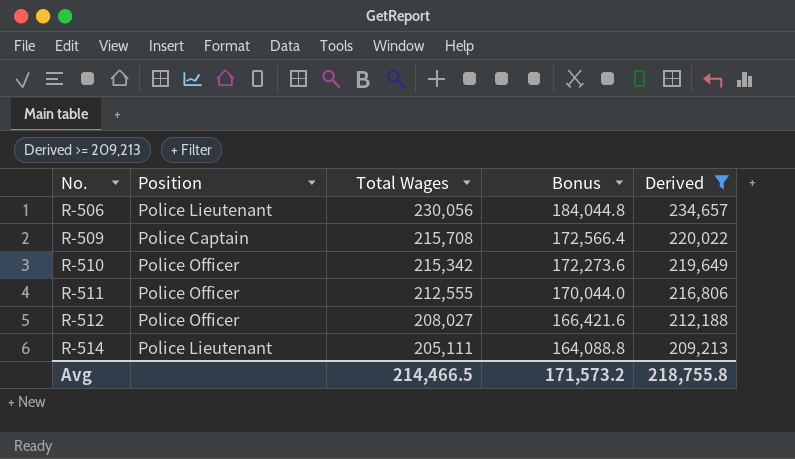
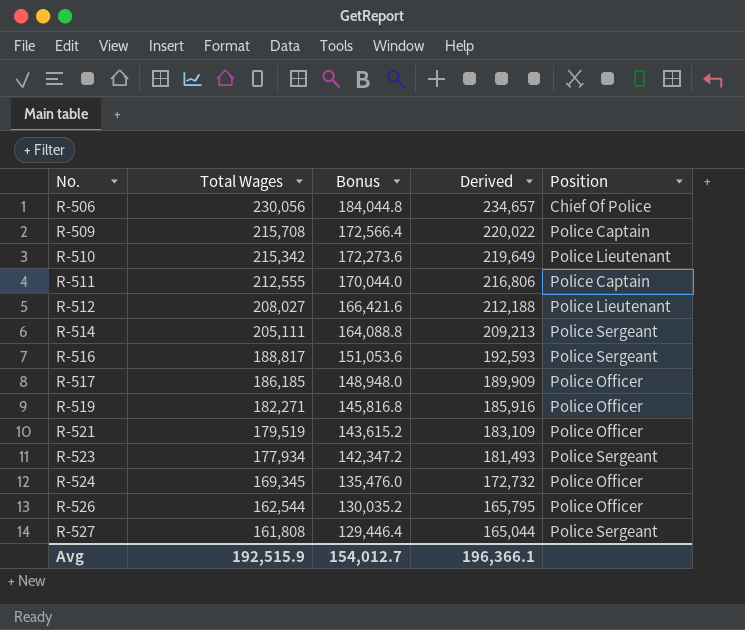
filter: Derived >= 209,213 -> none
column Position | position: 2 -> 5
R-506 | Position: Police Lieutenant -> Chief Of Police
R-510 | Position: Police Officer -> Police Lieutenant
R-511 | Position: Police Officer -> Police Captain
R-512 | Position: Police Officer -> Police Lieutenant
R-514 | Position: Police Lieutenant -> Police Sergeant
Avg | Total Wages: 214,466.5 -> 192,515.9
Avg | Bonus: 171,573.2 -> 154,012.7
Avg | Derived: 218,755.8 -> 196,366.1

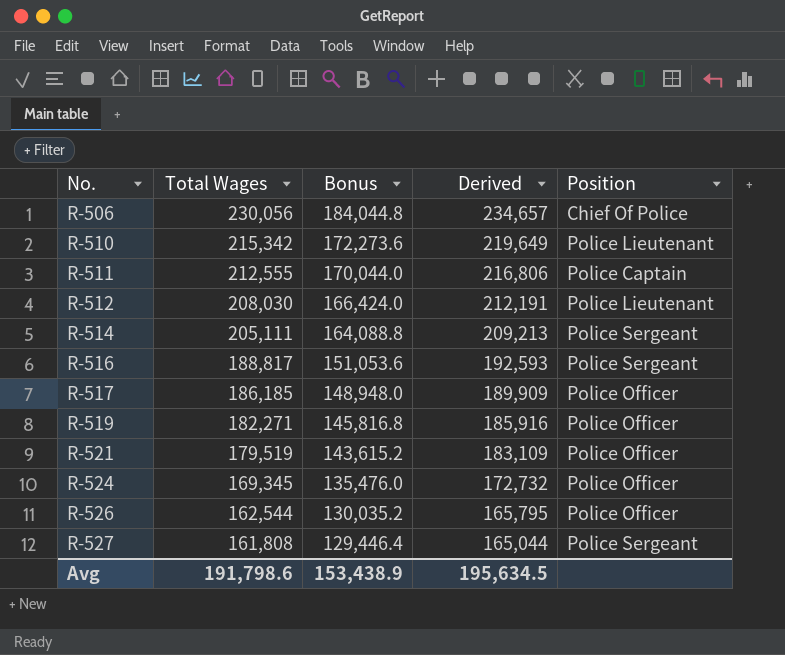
row R-509: 215,708 | 172,566.4 | 220,022 | Police Captain -> none
row R-523: 177,934 | 142,347.2 | 181,493 | Police Sergeant -> none
R-512 | Total Wages: 208,027 -> 208,030
R-512 | Bonus: 166,421.6 -> 166,424.0
R-512 | Derived: 212,188 -> 212,191
Avg | Total Wages: 192,515.9 -> 191,798.6
Avg | Bonus: 154,012.7 -> 153,438.9
Avg | Derived: 196,366.1 -> 195,634.5

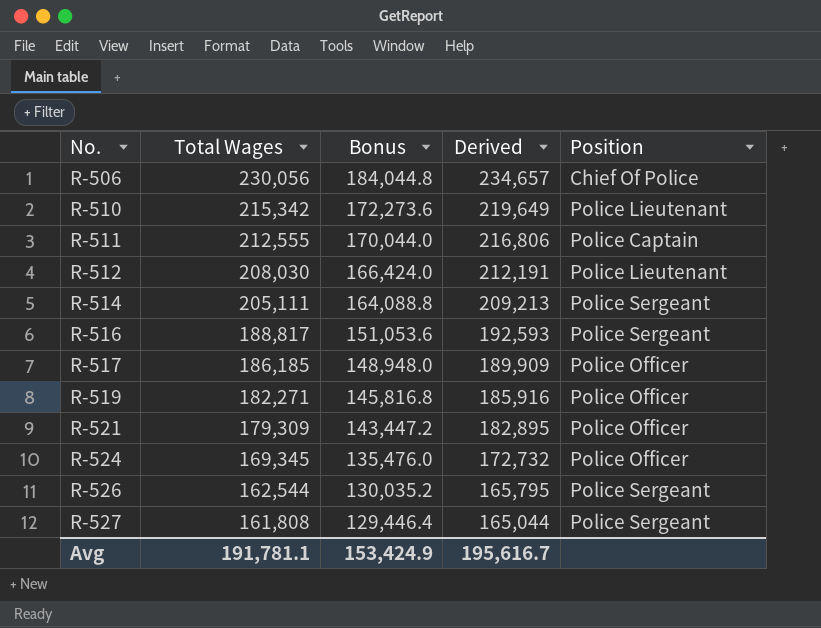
R-521 | Total Wages: 179,519 -> 179,309
R-521 | Bonus: 143,615.2 -> 143,447.2
R-521 | Derived: 183,109 -> 182,895
R-526 | Position: Police Officer -> Police Sergeant
Avg | Total Wages: 191,798.6 -> 191,781.1
Avg | Bonus: 153,438.9 -> 153,424.9
Avg | Derived: 195,634.5 -> 195,616.7

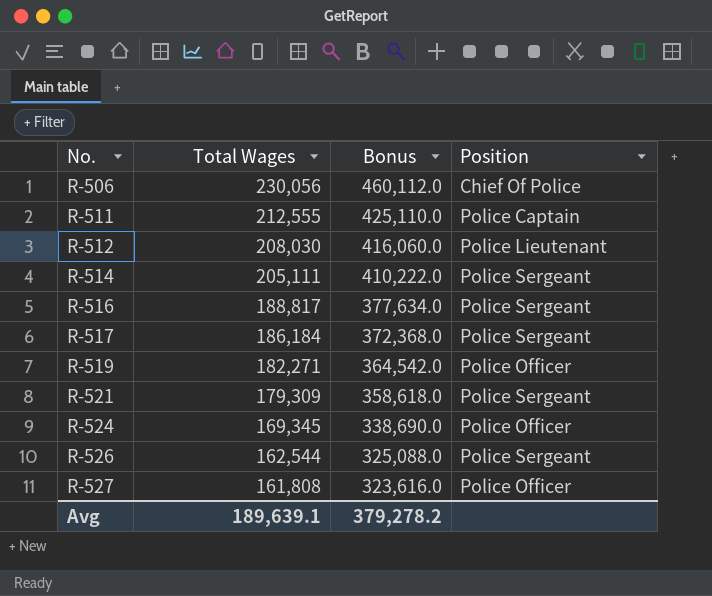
column Derived | formula: [Total Wages] * 1.02 -> none
column Bonus | formula: [Total Wages] * 0.8 -> [Total Wages] * 2
row R-510: 215,342 | 172,273.6 | 219,649 | Police Lieutenant -> none
R-517 | Total Wages: 186,185 -> 186,184
R-517 | Position: Police Officer -> Police Sergeant
R-521 | Position: Police Officer -> Police Sergeant
R-527 | Position: Police Sergeant -> Police Officer
Avg | Total Wages: 191,781.1 -> 189,639.1
Avg | Bonus: 153,424.9 -> 379,278.2

